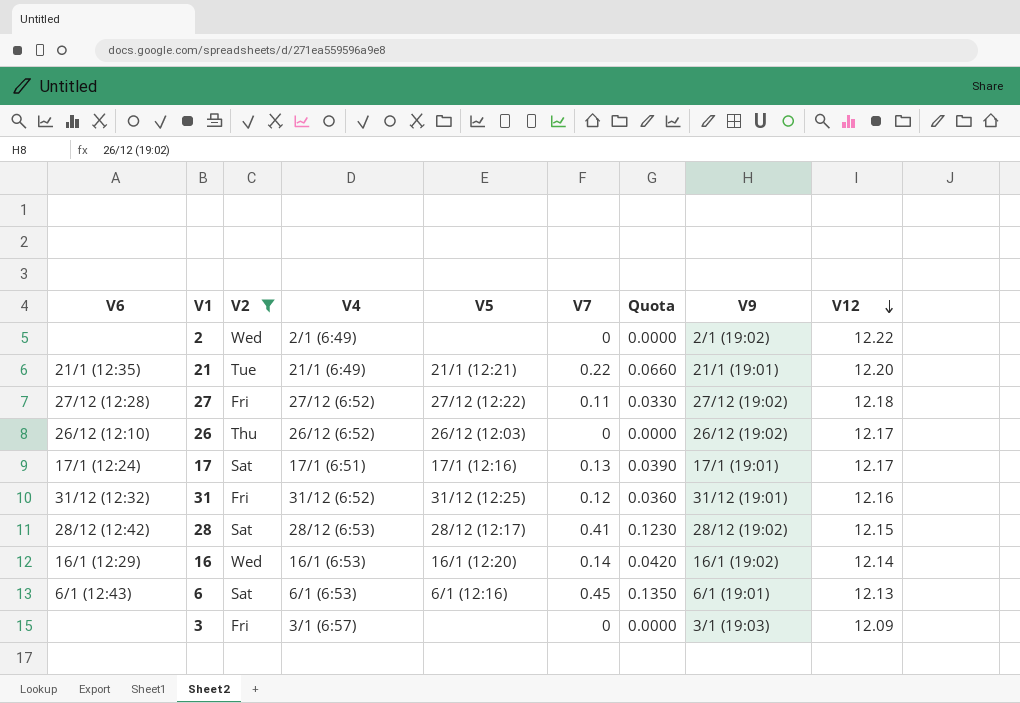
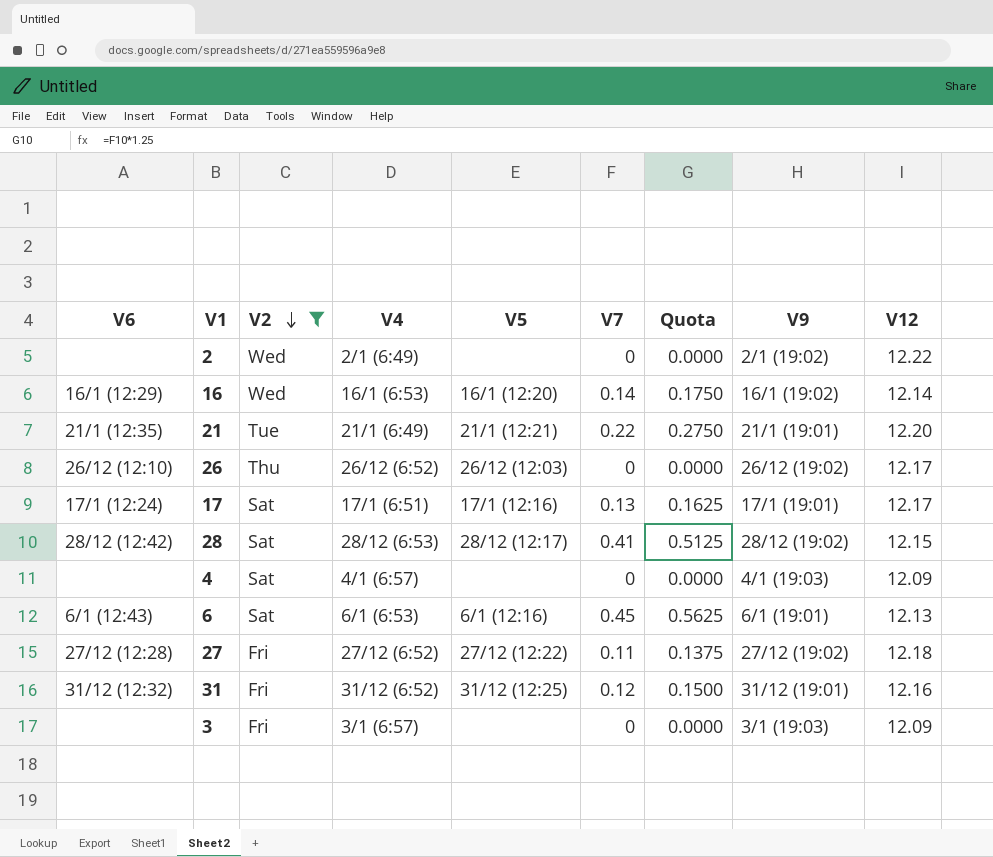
row order: V12 descending -> V2 descending
column Quota | formula: [V7] * 0.3 -> [V7] * 1.25
row 4: none -> none | Sat | 4/1 (6:57) | none | 0 | 0.0000 | 4/1 (19:03) | 12.09

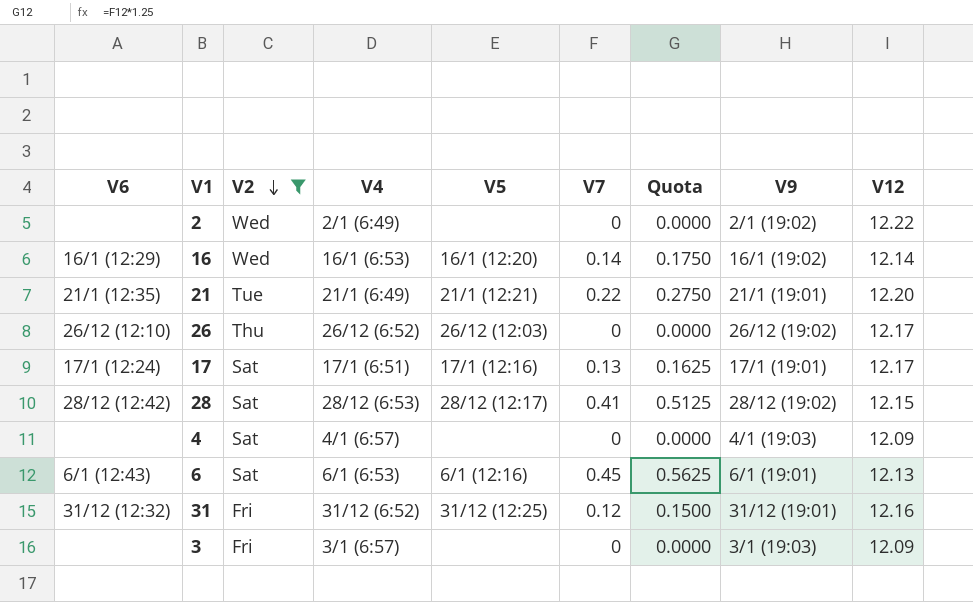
row 27: 27/12 (12:28) | Fri | 27/12 (6:52) | 27/12 (12:22) | 0.11 | 0.1375 | 27/12 (19:02) | 12.18 -> none

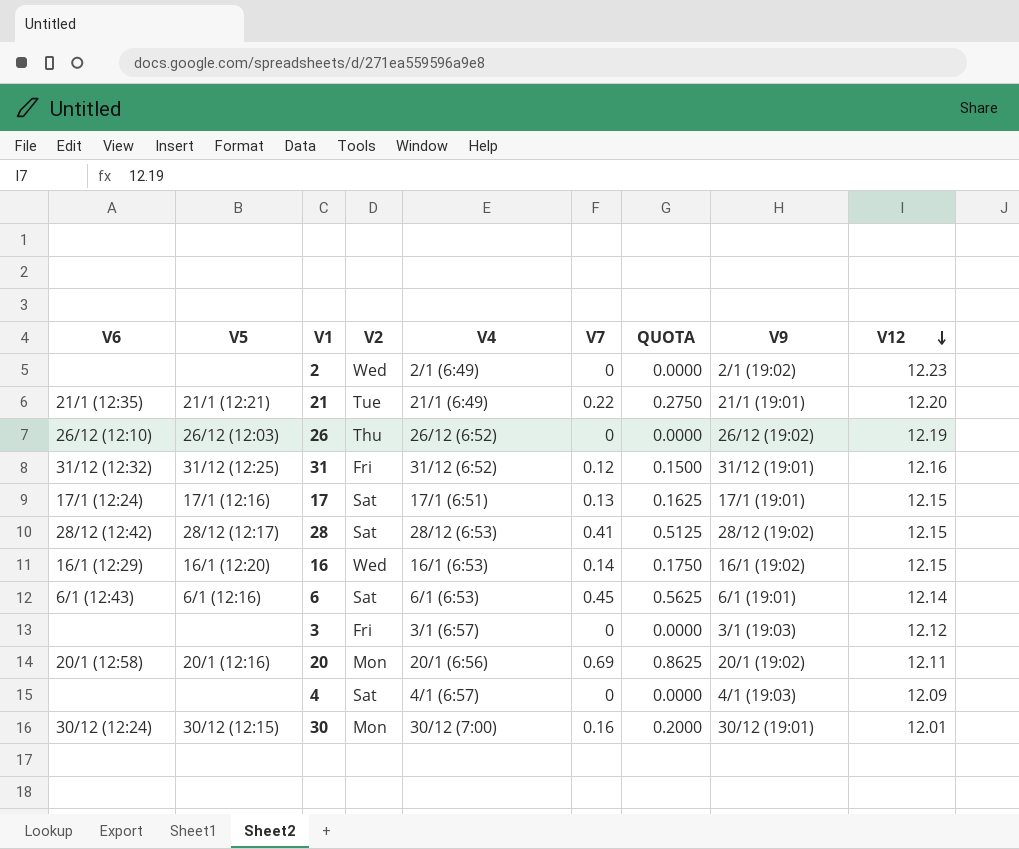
filter: V2 != Mon -> none
row order: V2 descending -> V12 descending
column V5 | position: 5 -> 2
column name: Quota -> QUOTA
2 | V12: 12.22 -> 12.23
26 | V12: 12.17 -> 12.19
17 | V12: 12.17 -> 12.15
16 | V12: 12.14 -> 12.15
6 | V12: 12.13 -> 12.14
3 | V12: 12.09 -> 12.12

